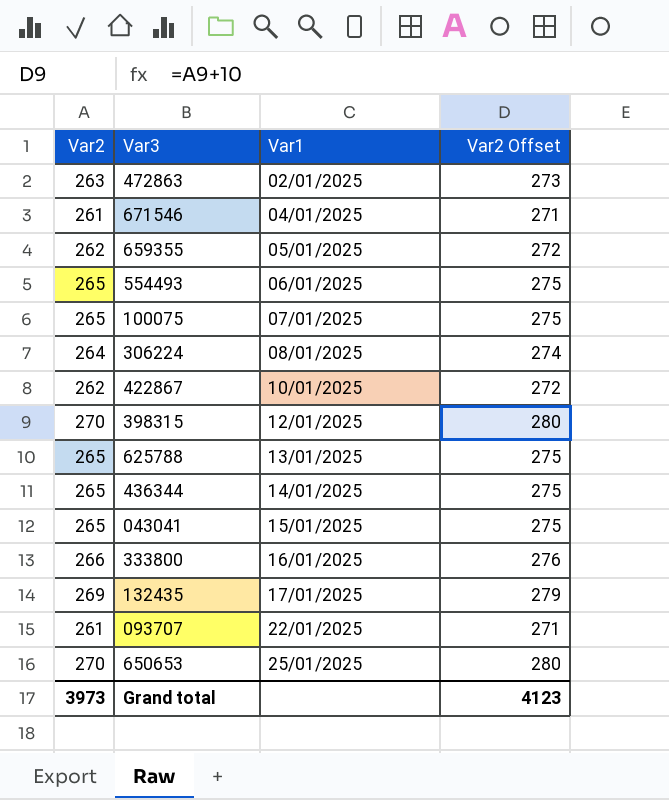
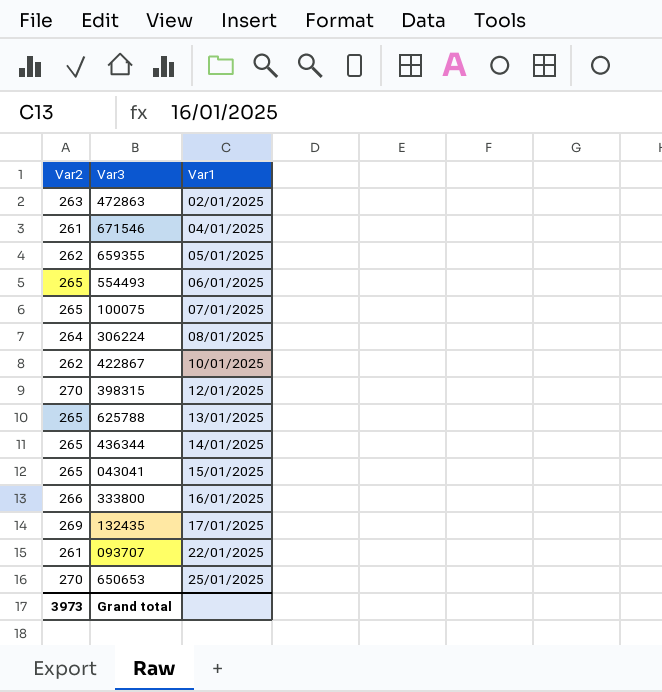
column Var2 Offset | formula: [Var2] + 10 -> none

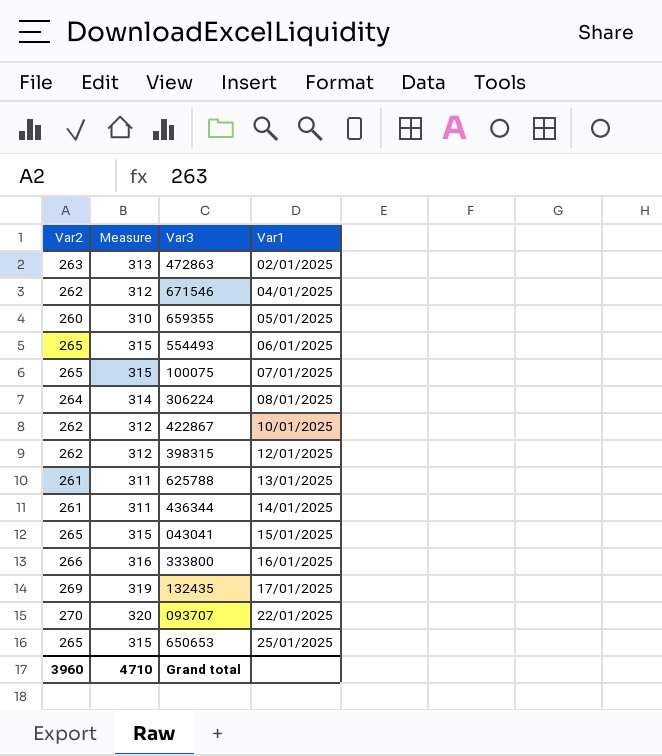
column Measure | formula: none -> [Var2] + 50
671546 | Var2: 261 -> 262
659355 | Var2: 262 -> 260
398315 | Var2: 270 -> 262
625788 | Var2: 265 -> 261
436344 | Var2: 265 -> 261
093707 | Var2: 261 -> 270
650653 | Var2: 270 -> 265
Grand total | Var2: 3973 -> 3960

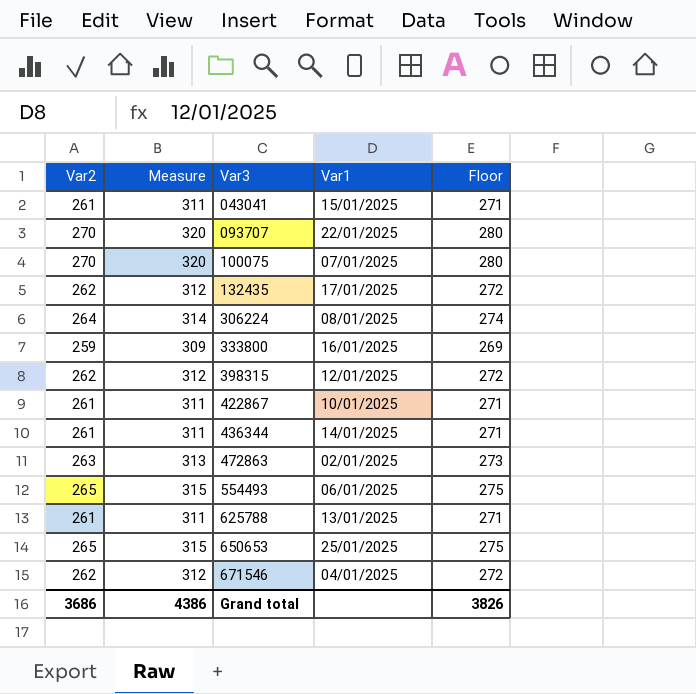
row order: Var1 ascending -> Var3 ascending
column Floor | formula: none -> [Var2] + 10
row 659355: 260 | 310 | 05/01/2025 -> none
043041 | Var2: 265 -> 261
043041 | Measure: 315 -> 311
100075 | Var2: 265 -> 270
100075 | Measure: 315 -> 320
132435 | Var2: 269 -> 262
132435 | Measure: 319 -> 312
333800 | Var2: 266 -> 259
333800 | Measure: 316 -> 309
422867 | Var2: 262 -> 261
422867 | Measure: 312 -> 311
Grand total | Var2: 3960 -> 3686
Grand total | Measure: 4710 -> 4386

